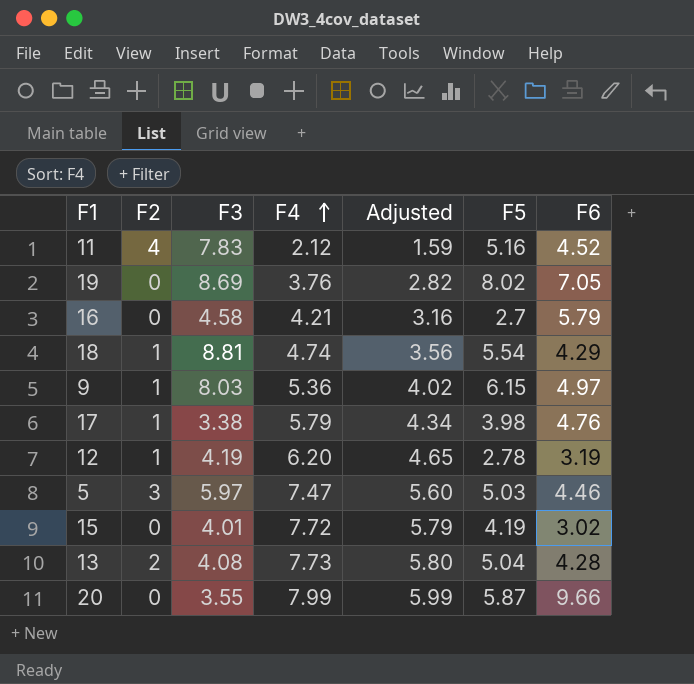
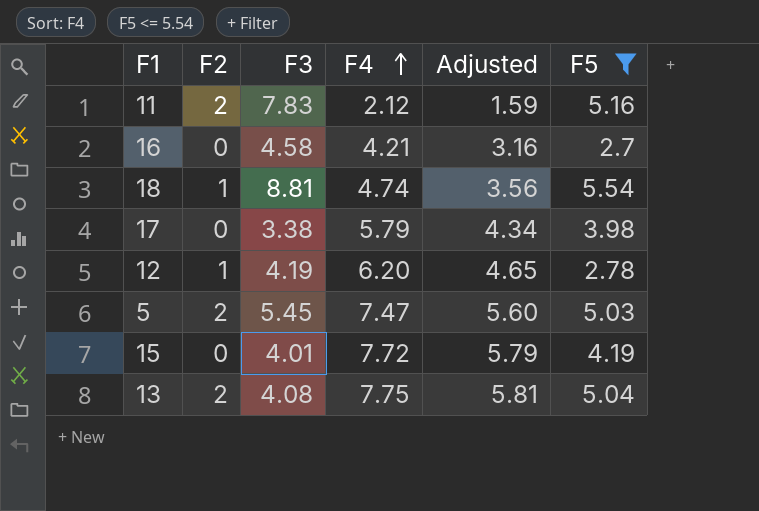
filter: none -> F5 <= 5.54
column F6 | position: 7 -> none
11 | F2: 4 -> 2
17 | F2: 1 -> 0
5 | F2: 3 -> 2
5 | F3: 5.97 -> 5.45
13 | F4: 7.73 -> 7.75
13 | Adjusted: 5.80 -> 5.81

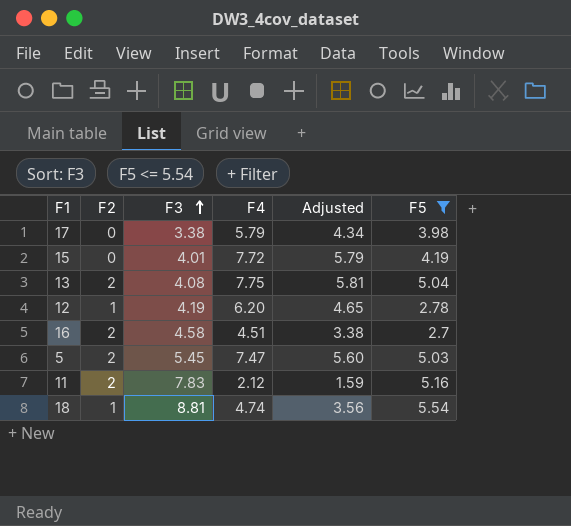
row order: F4 ascending -> F3 ascending
16 | F2: 0 -> 2
16 | F4: 4.21 -> 4.51
16 | Adjusted: 3.16 -> 3.38

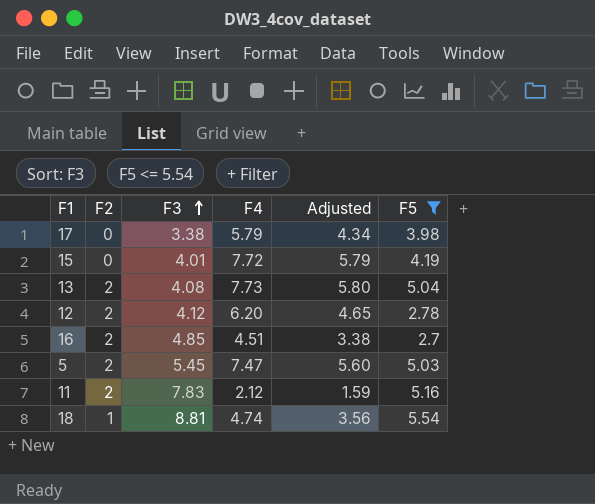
13 | F4: 7.75 -> 7.73
13 | Adjusted: 5.81 -> 5.80
12 | F2: 1 -> 2
12 | F3: 4.19 -> 4.12
16 | F3: 4.58 -> 4.85

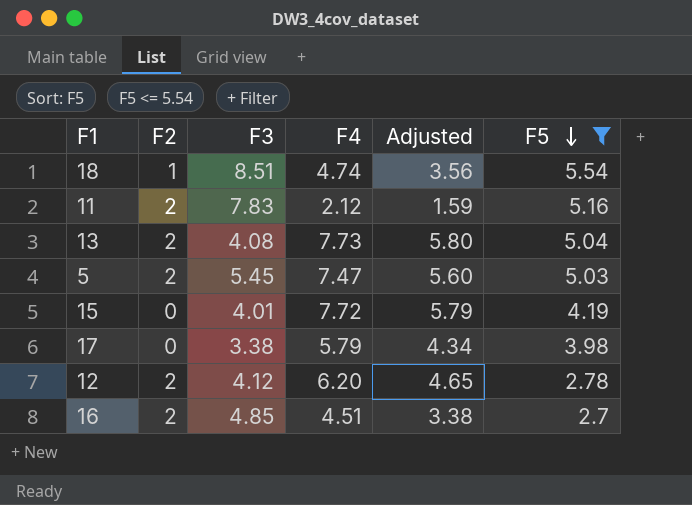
row order: F3 ascending -> F5 descending
18 | F3: 8.81 -> 8.51

